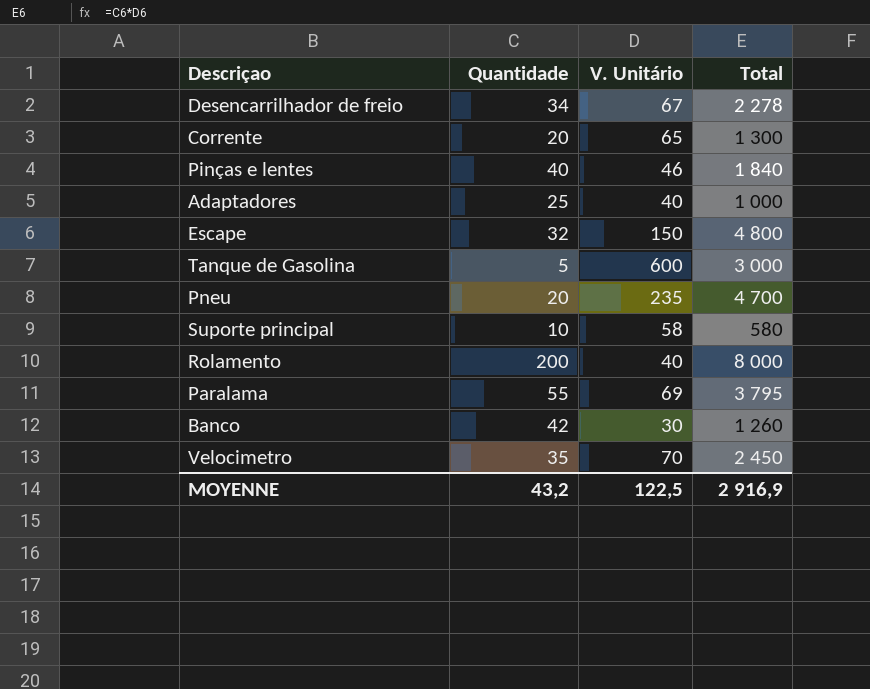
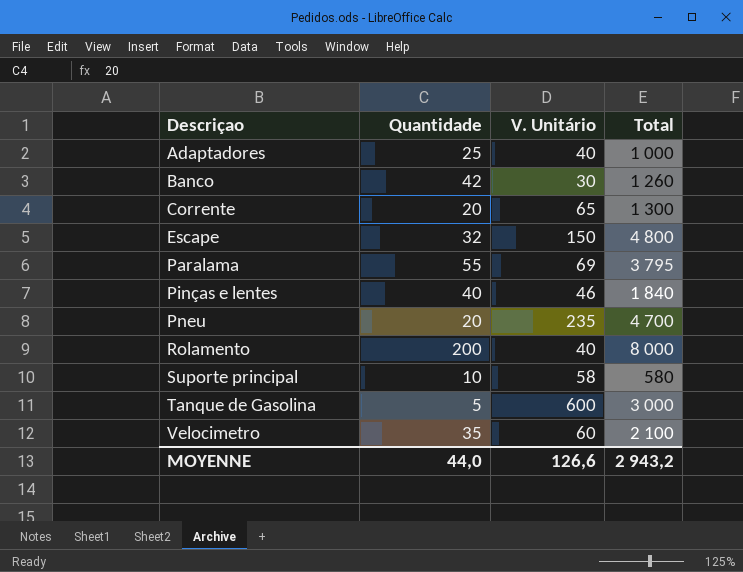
row order: none -> Descriçao ascending
row Desencarrilhador de freio: 34 | 67 | 2 278 -> none
Velocimetro | V. Unitário: 70 -> 60
Velocimetro | Total: 2 450 -> 2 100
MOYENNE | Quantidade: 43,2 -> 44,0
MOYENNE | V. Unitário: 122,5 -> 126,6
MOYENNE | Total: 2 916,9 -> 2 943,2

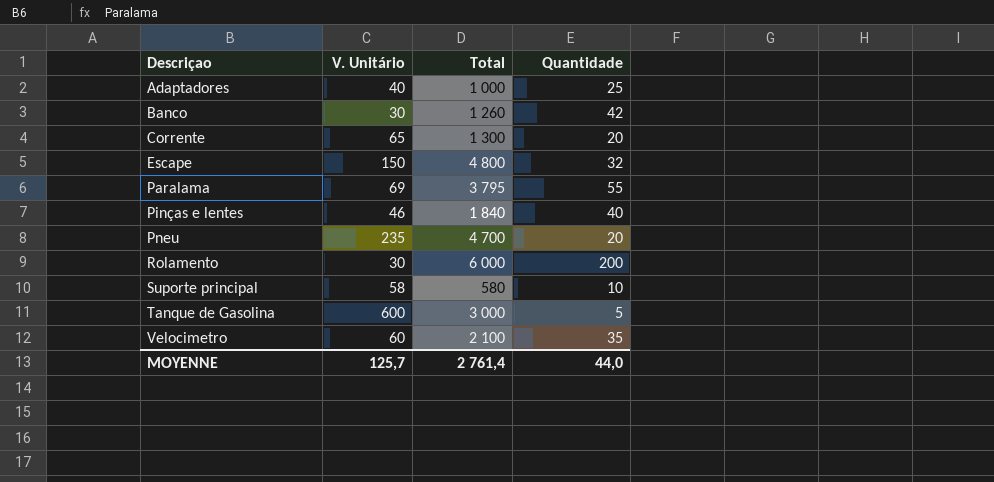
column Quantidade | position: 2 -> 4
Rolamento | V. Unitário: 40 -> 30
Rolamento | Total: 8 000 -> 6 000
MOYENNE | V. Unitário: 126,6 -> 125,7
MOYENNE | Total: 2 943,2 -> 2 761,4

